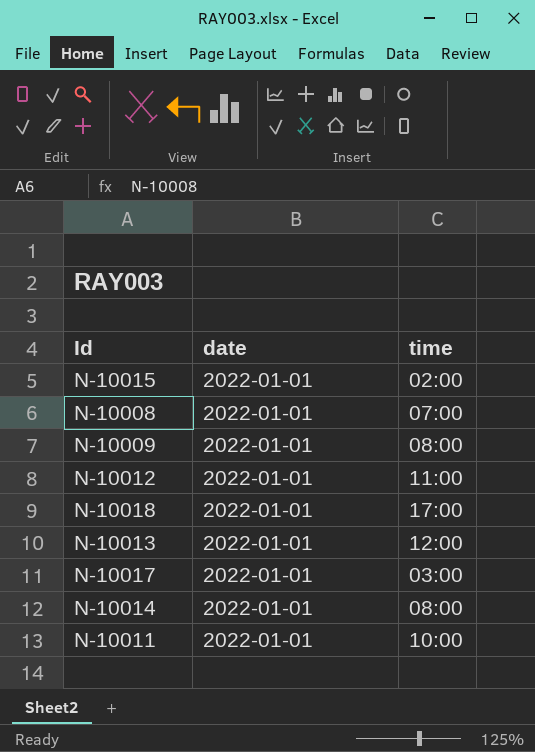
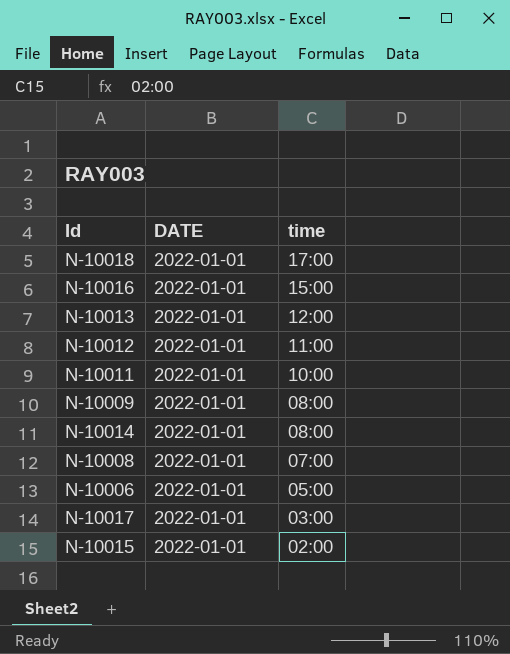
row order: none -> time descending
column name: date -> DATE
row N-10016: none -> 2022-01-01 | 15:00
row N-10006: none -> 2022-01-01 | 05:00

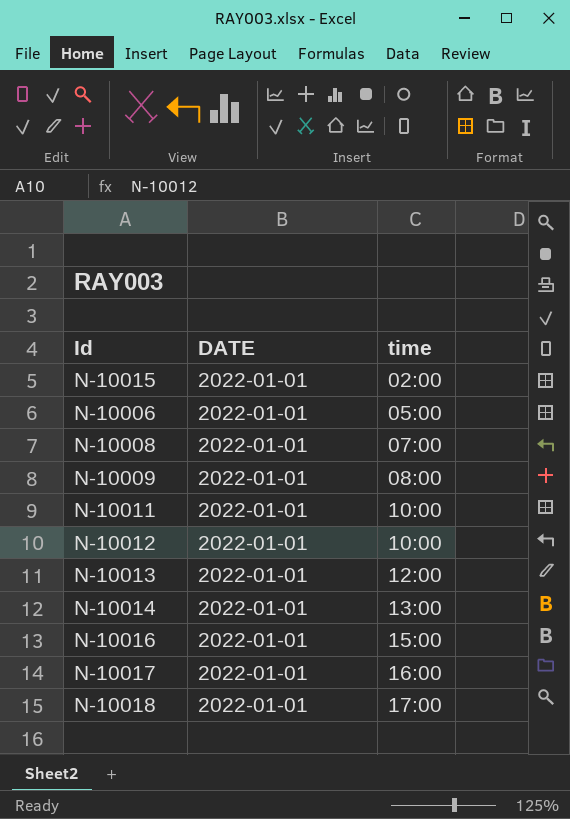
row order: time descending -> time ascending
N-10012 | time: 11:00 -> 10:00
N-10014 | time: 08:00 -> 13:00
N-10017 | time: 03:00 -> 16:00

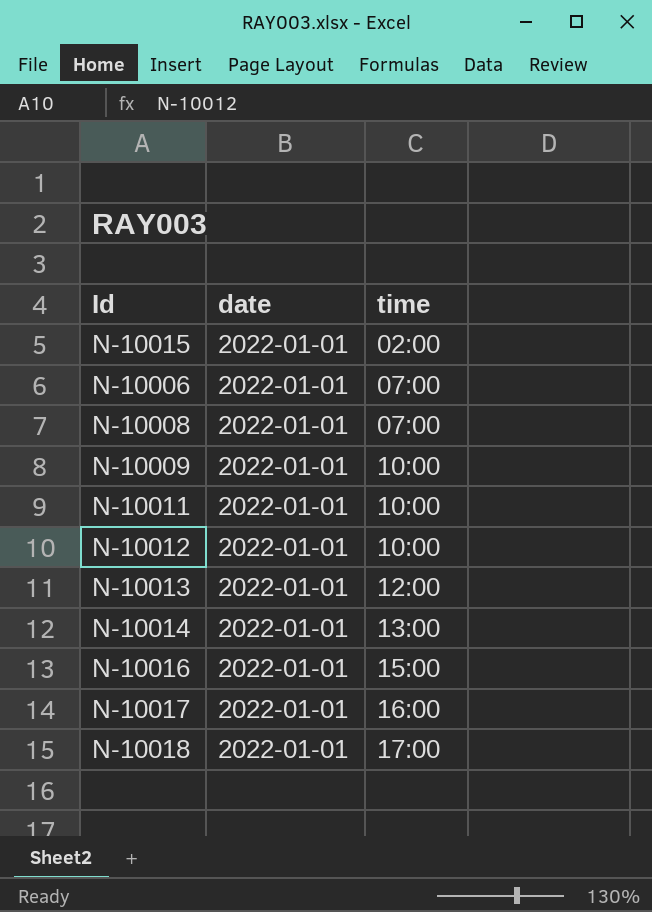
column name: DATE -> date
N-10006 | time: 05:00 -> 07:00
N-10009 | time: 08:00 -> 10:00

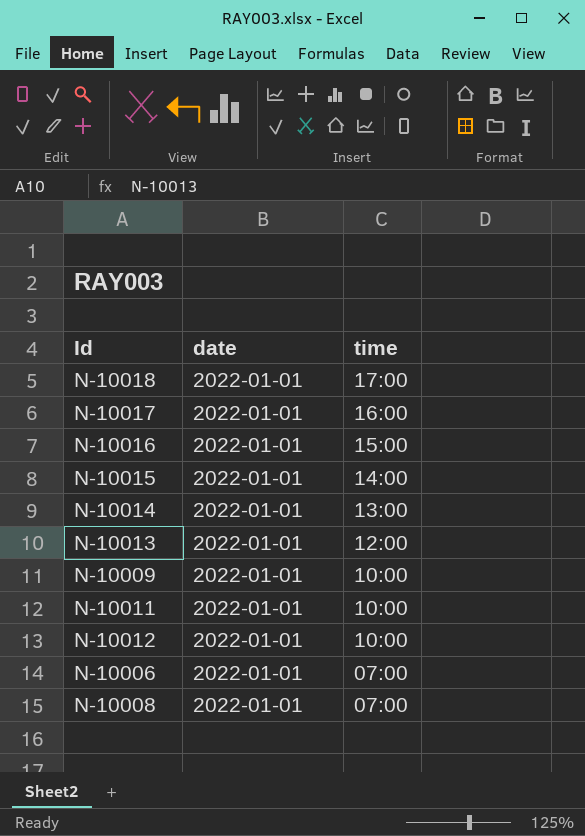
row order: time ascending -> time descending
N-10015 | time: 02:00 -> 14:00

